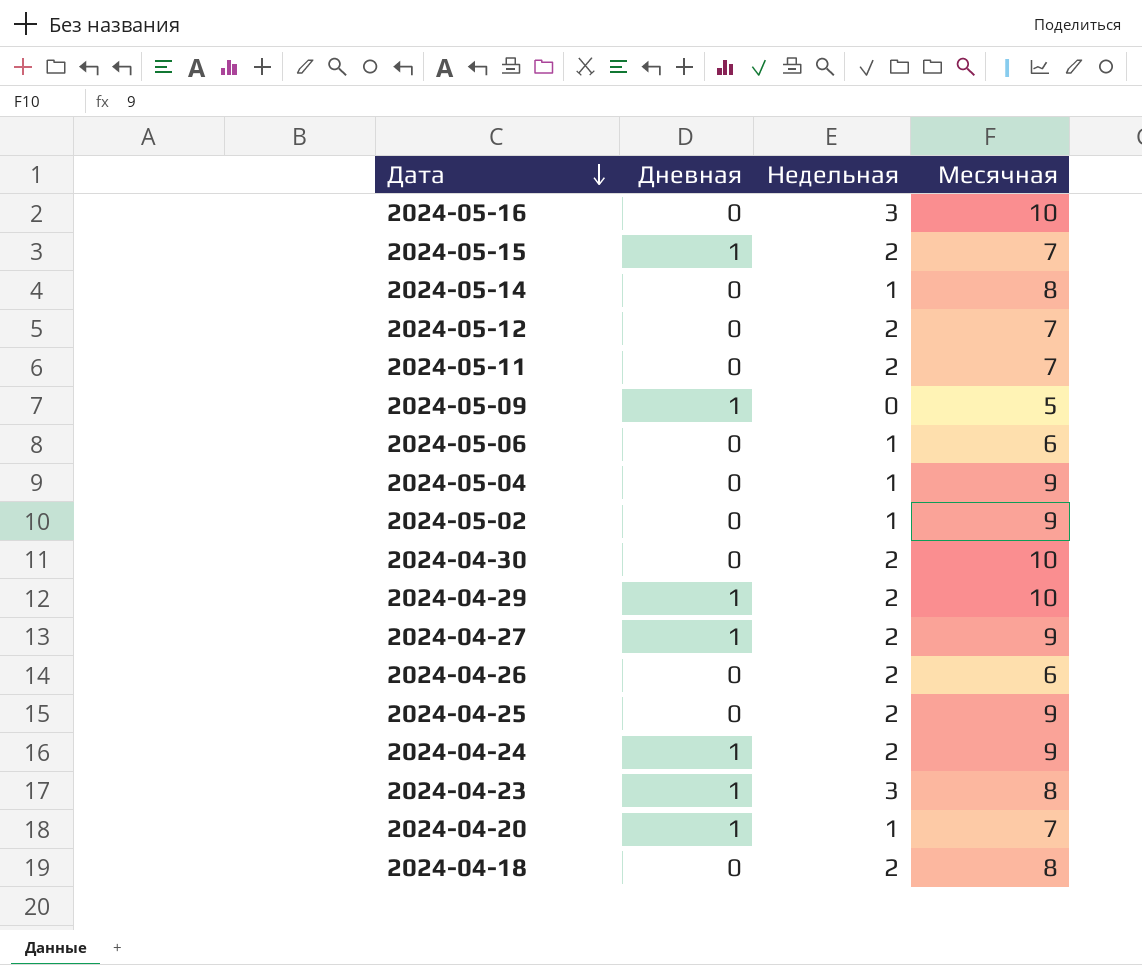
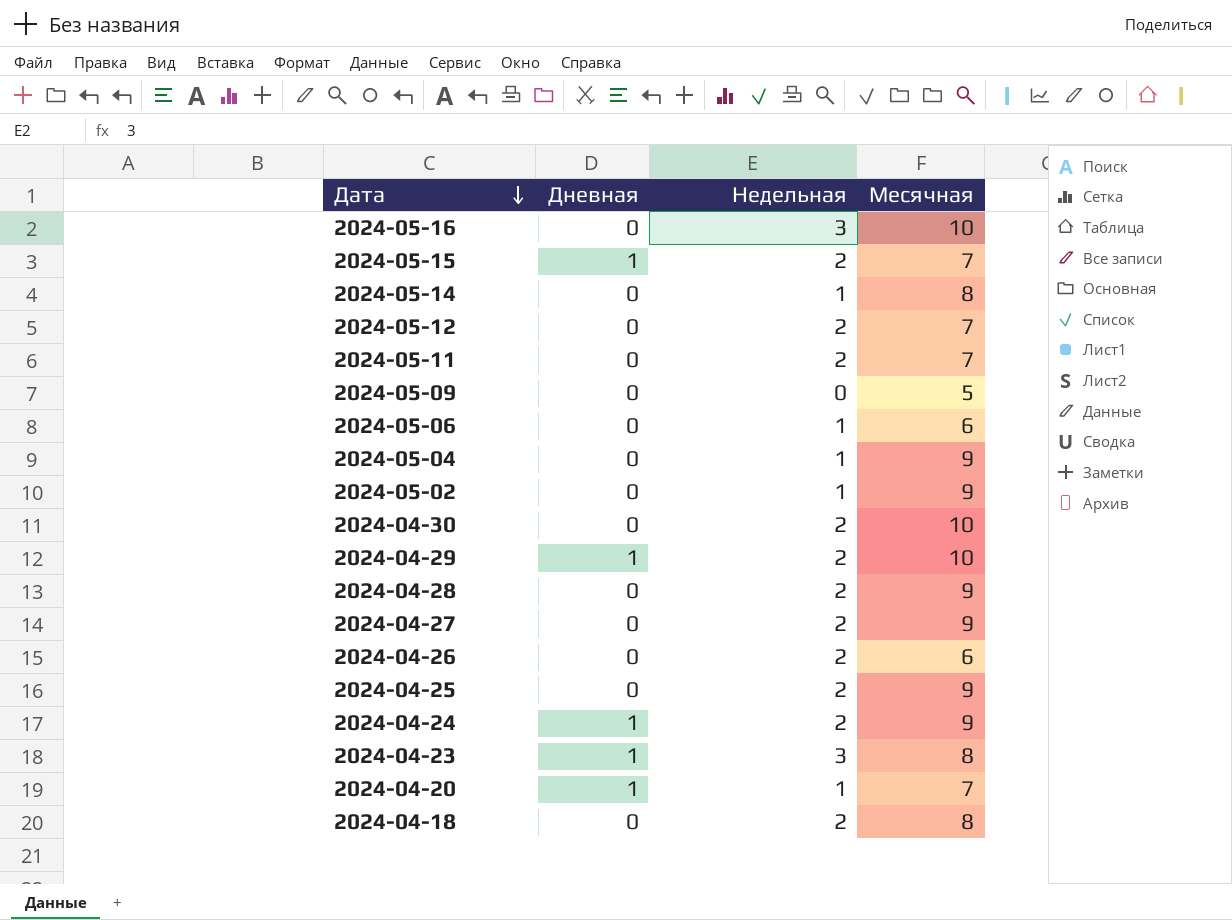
2024-05-09 | Дневная: 1 -> 0
row 2024-04-28: none -> 0 | 2 | 9
2024-04-27 | Дневная: 1 -> 0

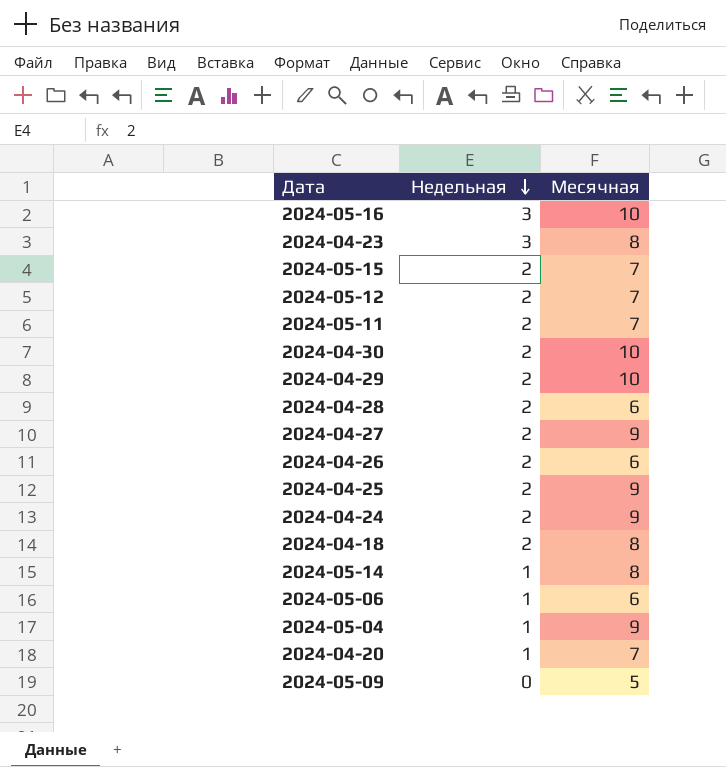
row order: Дата descending -> Недельная descending
column Дневная | position: 2 -> none
row 2024-05-02: 0 | 1 | 9 -> none
2024-04-28 | Месячная: 9 -> 6

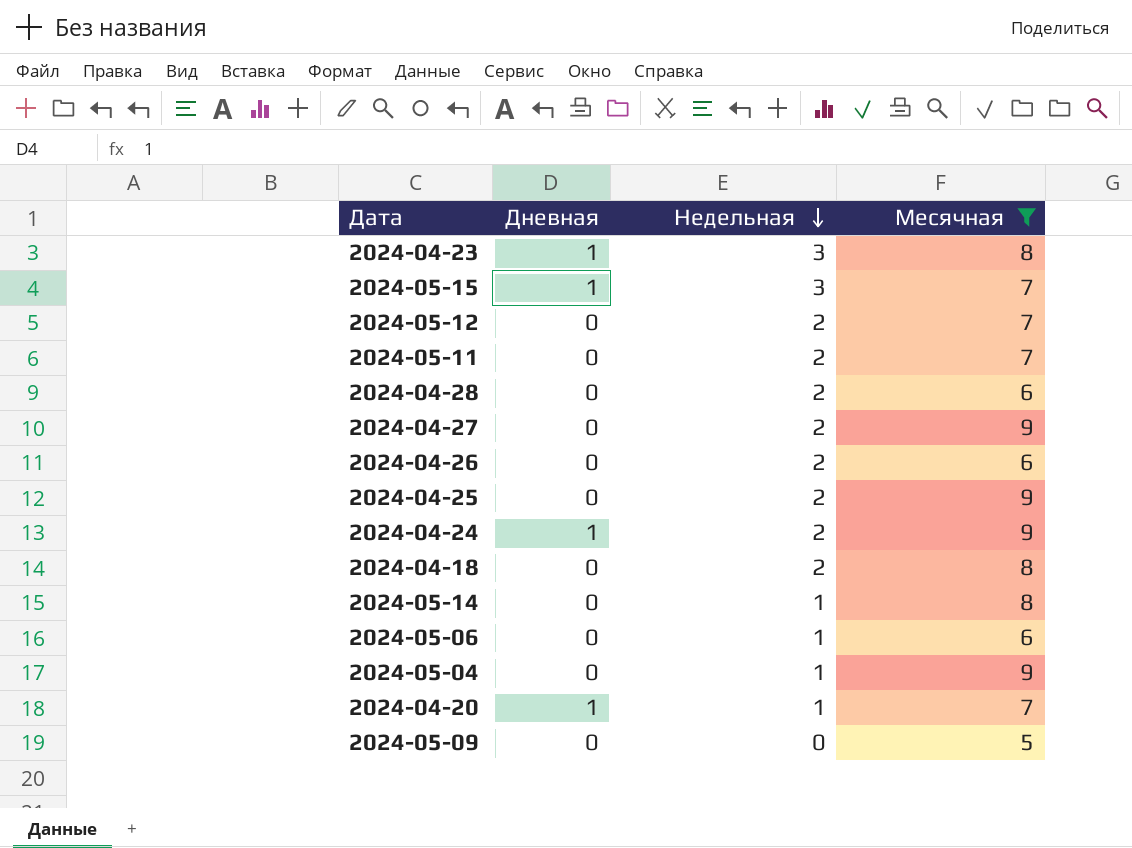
filter: none -> Месячная != 10
column Дневная | position: none -> 2
2024-05-15 | Недельная: 2 -> 3

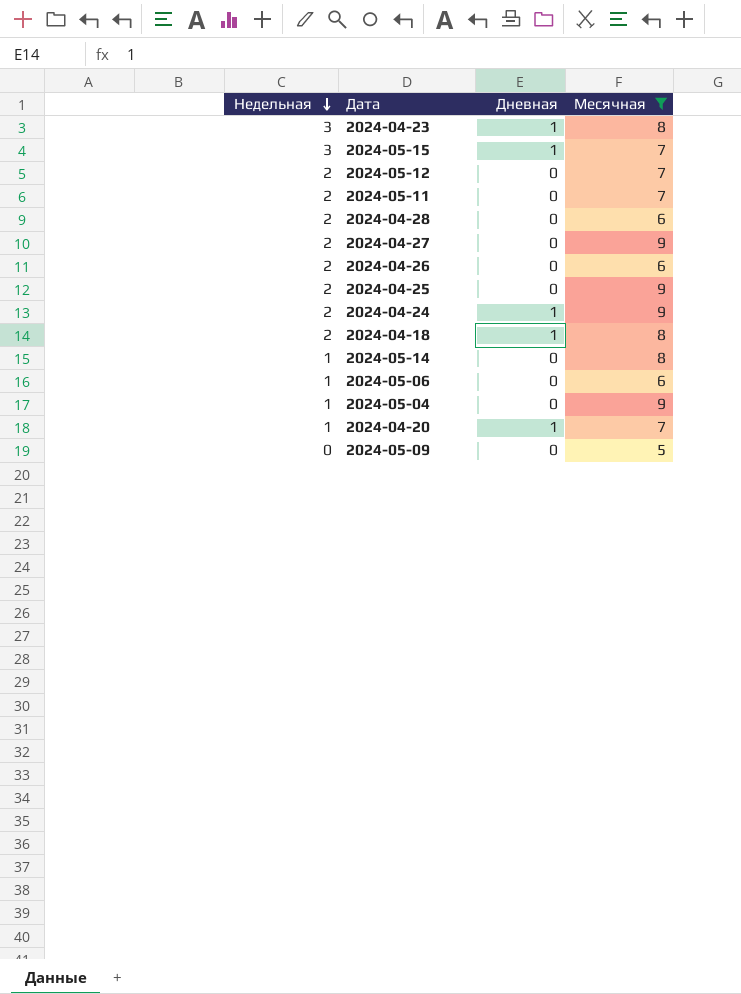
column Недельная | position: 3 -> 1
2024-04-18 | Дневная: 0 -> 1

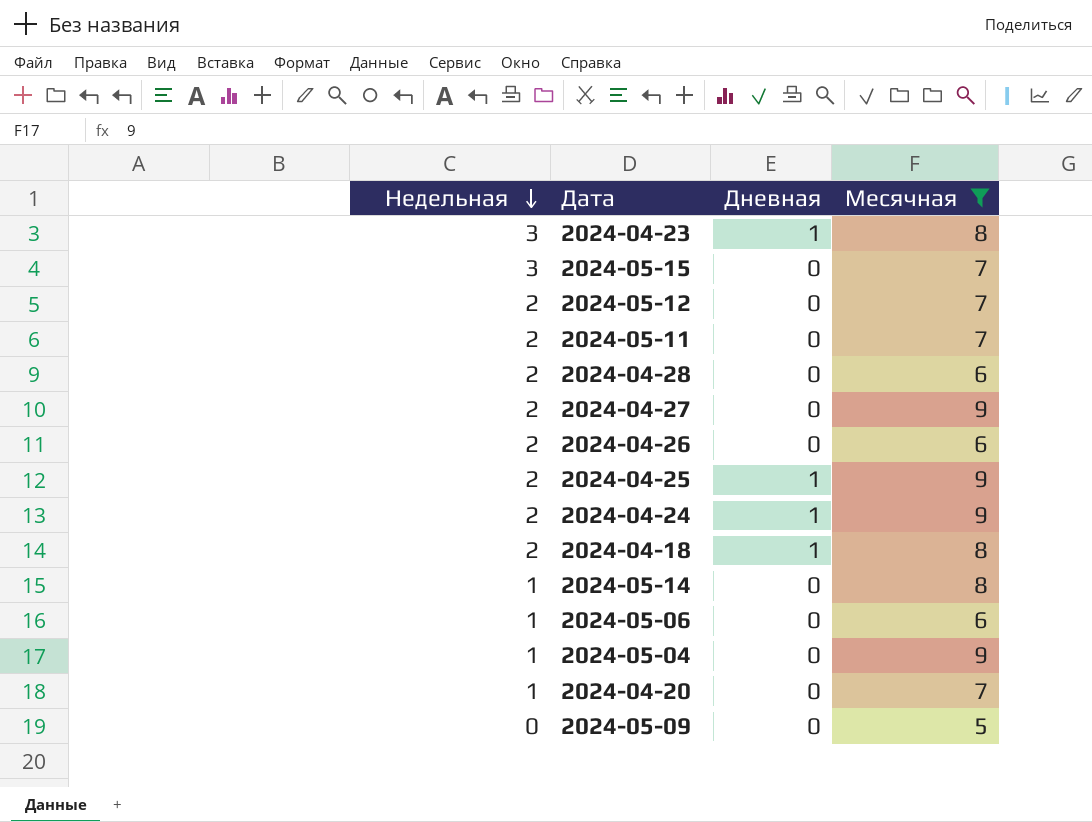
2024-05-15 | Дневная: 1 -> 0
2024-04-25 | Дневная: 0 -> 1
2024-04-20 | Дневная: 1 -> 0

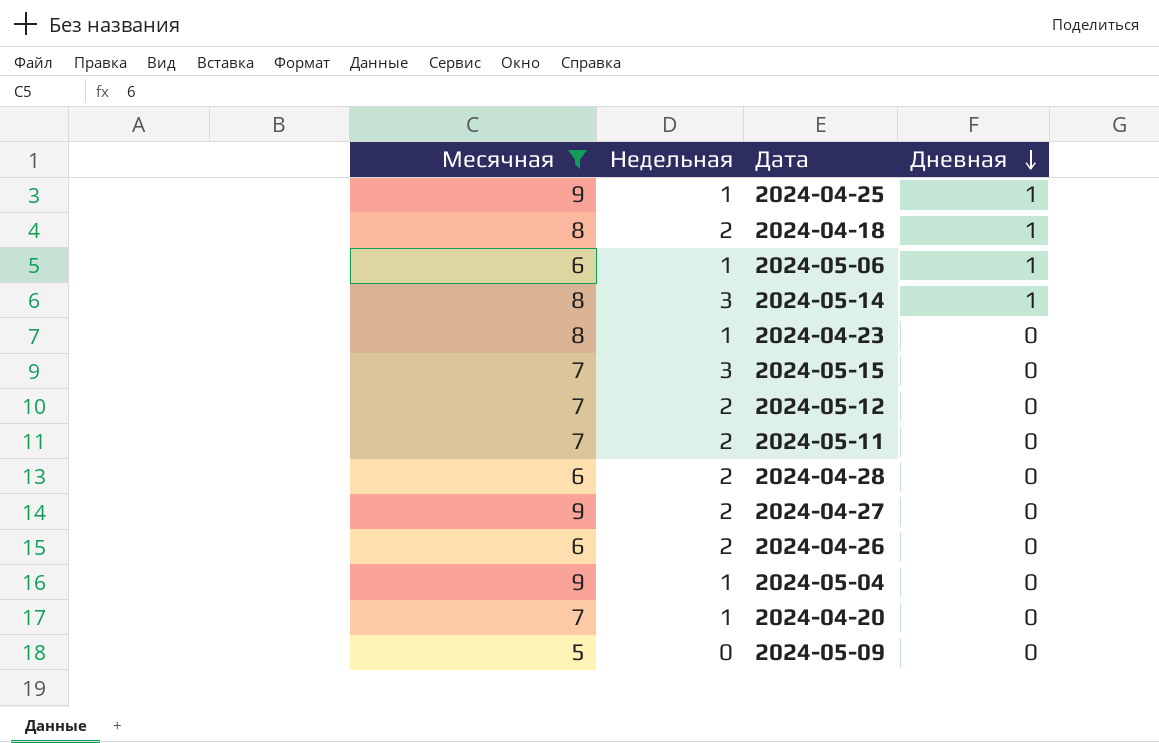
row order: Недельная descending -> Дневная descending
column Месячная | position: 4 -> 1
row 2024-04-24: 2 | 1 | 9 -> none
2024-04-25 | Недельная: 2 -> 1
2024-05-06 | Дневная: 0 -> 1
2024-05-14 | Недельная: 1 -> 3
2024-05-14 | Дневная: 0 -> 1
2024-04-23 | Недельная: 3 -> 1
2024-04-23 | Дневная: 1 -> 0

